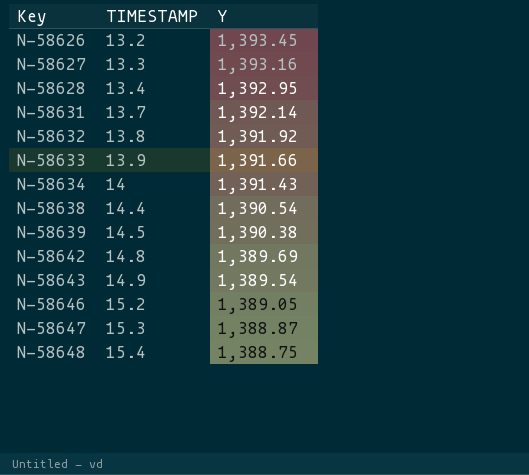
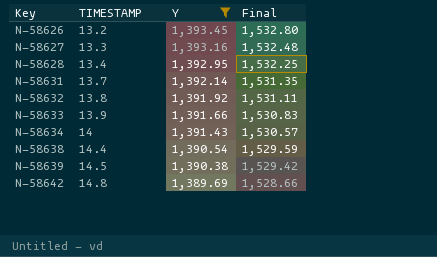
filter: none -> Y >= 1,389.69
column Final | formula: none -> [Y] * 1.1

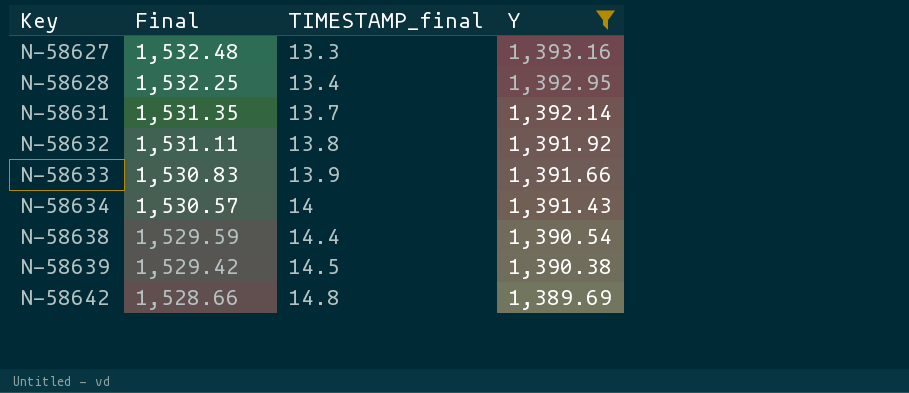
column Final | position: 4 -> 2
column name: TIMESTAMP -> TIMESTAMP_final
row N-58626: 13.2 | 1,393.45 | 1,532.80 -> none

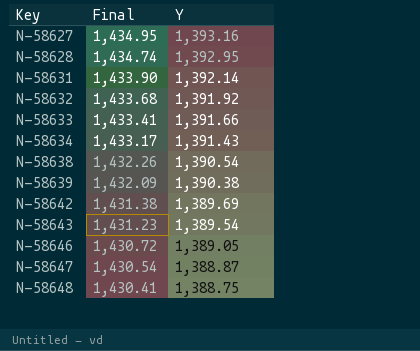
filter: Y >= 1,389.69 -> none
column TIMESTAMP_final | position: 3 -> none
column Final | formula: [Y] * 1.1 -> [Y] * 1.03

